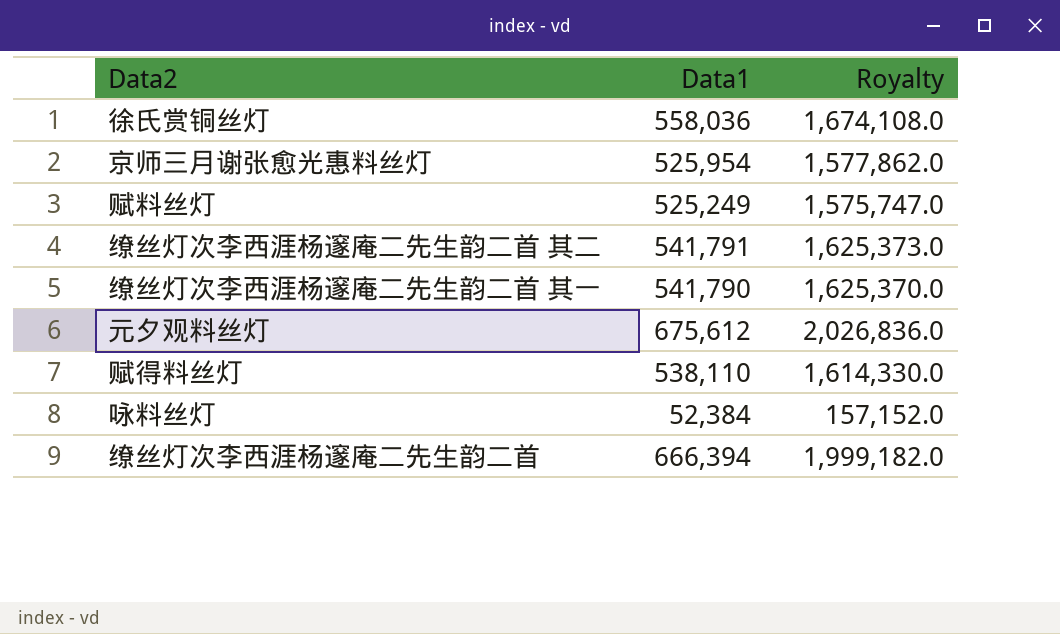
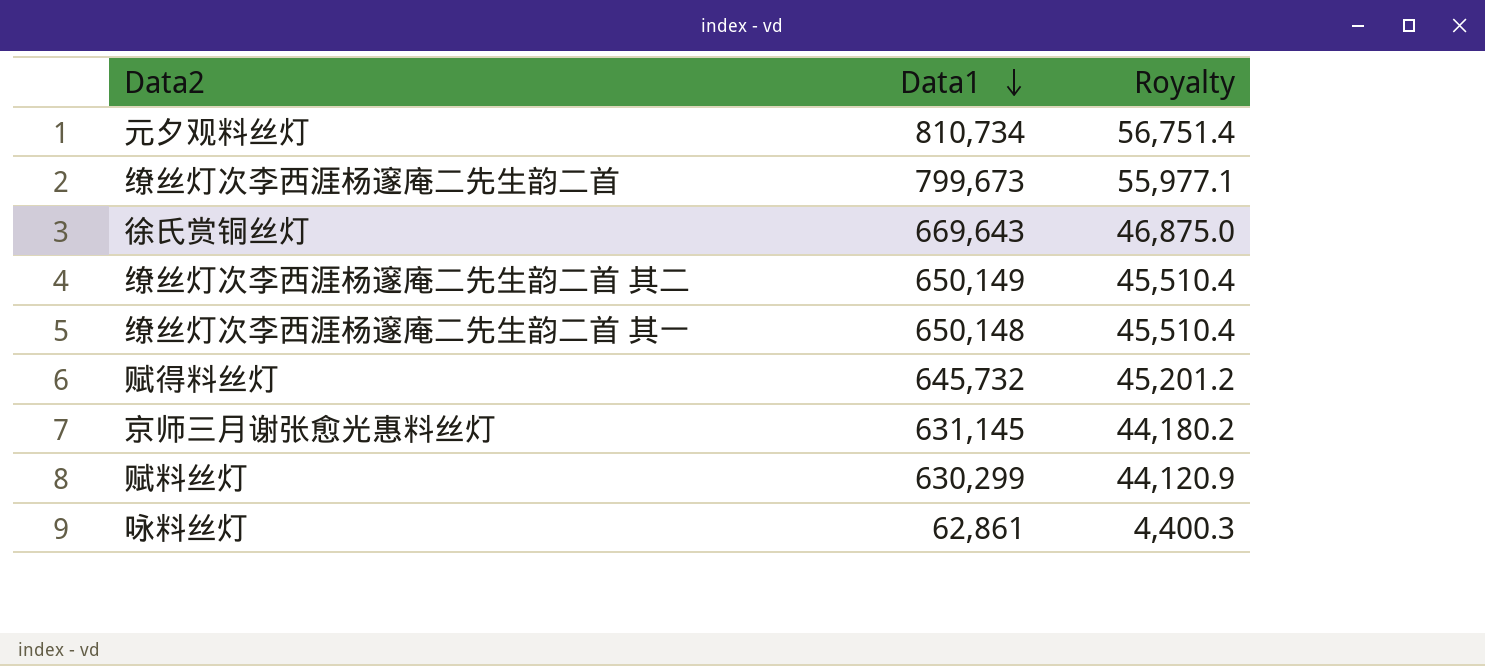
row order: none -> Data1 descending
column Royalty | formula: [Data1] * 3 -> [Data1] * 0.07
元夕观料丝灯 | Data1: 675,612 -> 810,734
缭丝灯次李西涯杨邃庵二先生韵二首 | Data1: 666,394 -> 799,673
徐氏赏铜丝灯 | Data1: 558,036 -> 669,643
缭丝灯次李西涯杨邃庵二先生韵二首 其二 | Data1: 541,791 -> 650,149
缭丝灯次李西涯杨邃庵二先生韵二首 其一 | Data1: 541,790 -> 650,148
赋得料丝灯 | Data1: 538,110 -> 645,732
京师三月谢张愈光惠料丝灯 | Data1: 525,954 -> 631,145
赋料丝灯 | Data1: 525,249 -> 630,299
咏料丝灯 | Data1: 52,384 -> 62,861

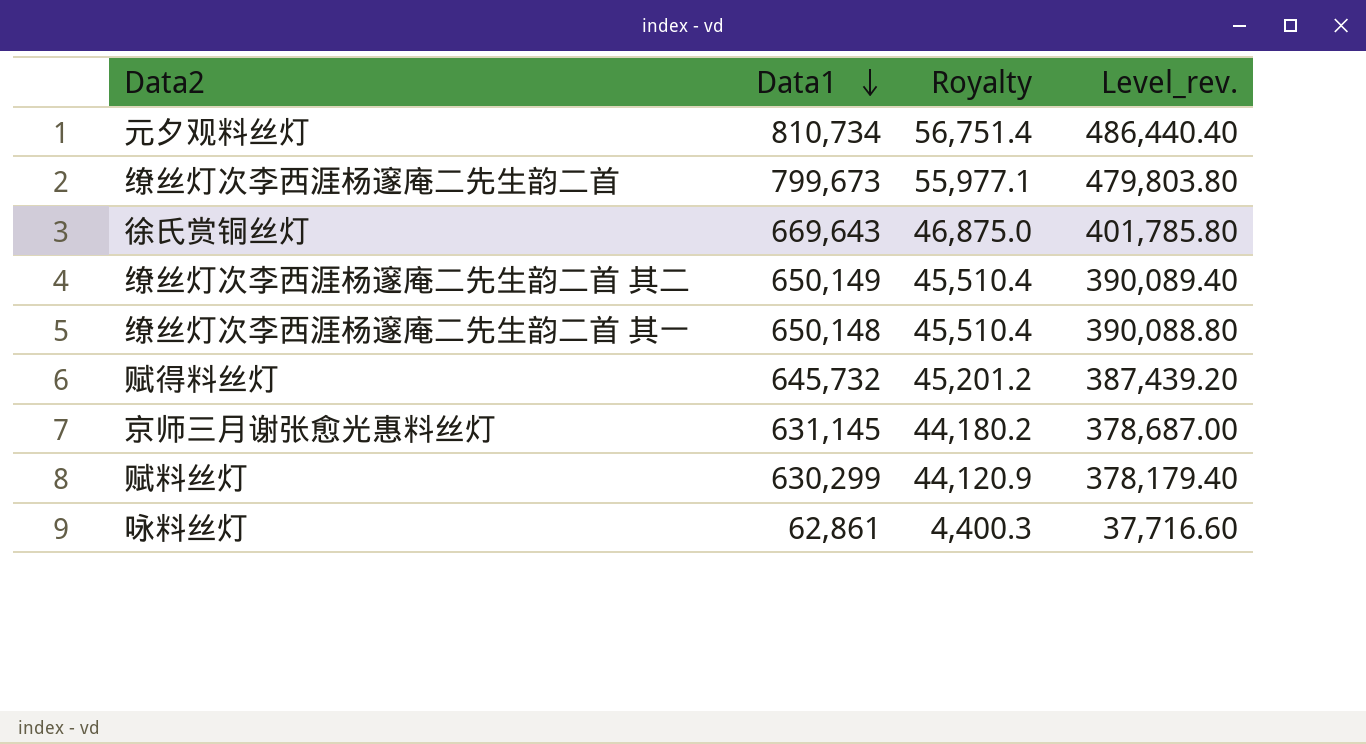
column Level_rev. | formula: none -> [Data1] * 0.6

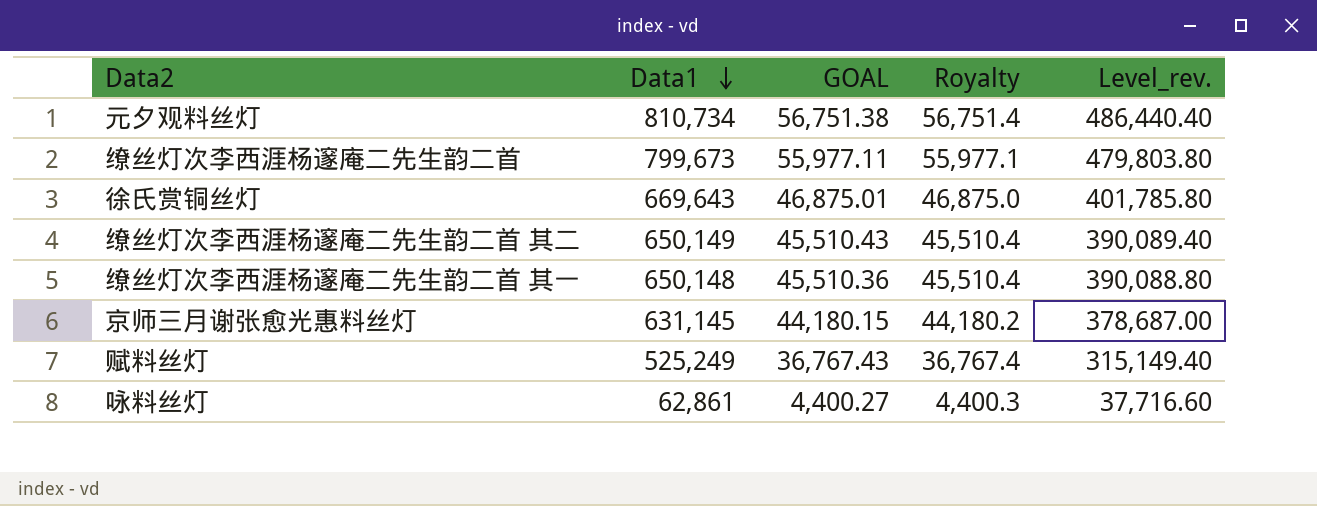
column GOAL | formula: none -> [Data1] * 0.07
row 赋得料丝灯: 645,732 | 45,201.2 | 387,439.20 -> none
赋料丝灯 | Data1: 630,299 -> 525,249
赋料丝灯 | Royalty: 44,120.9 -> 36,767.4
赋料丝灯 | Level_rev.: 378,179.40 -> 315,149.40

